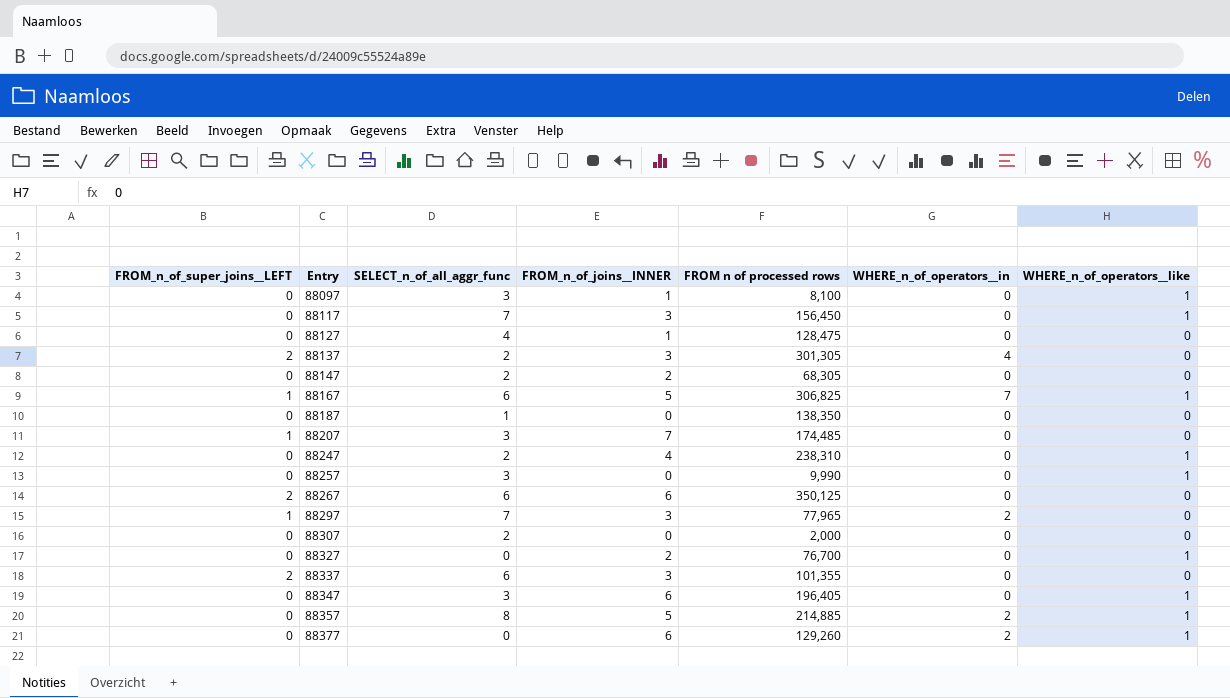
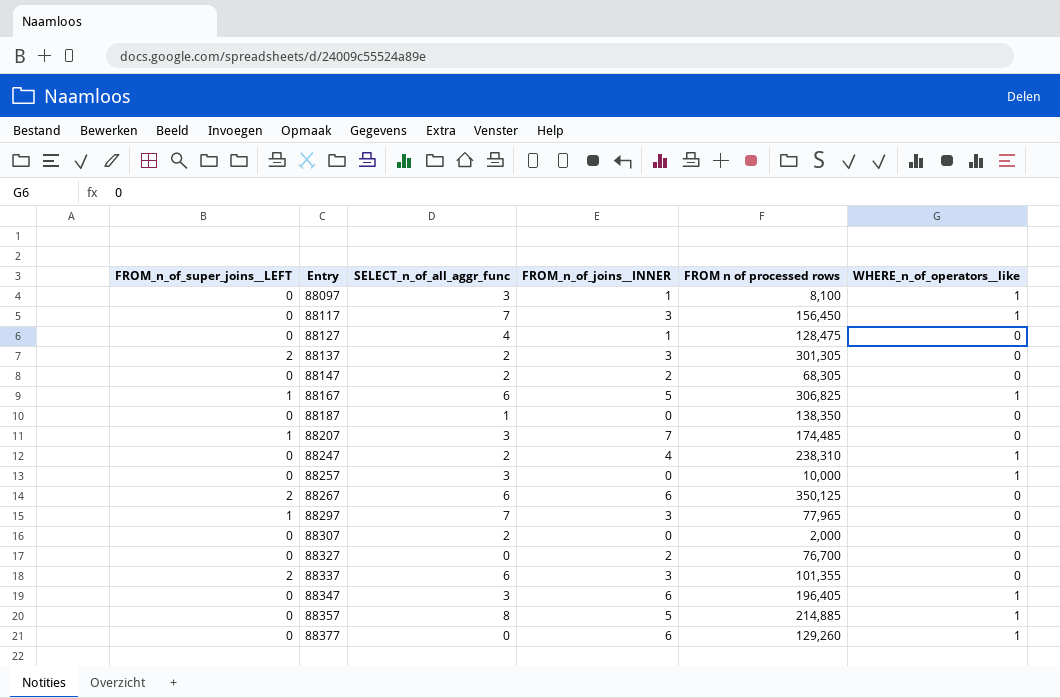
column WHERE_n_of_operators__in | position: 6 -> none
88257 | FROM n of processed rows: 9,990 -> 10,000
88327 | WHERE_n_of_operators__like: 1 -> 0

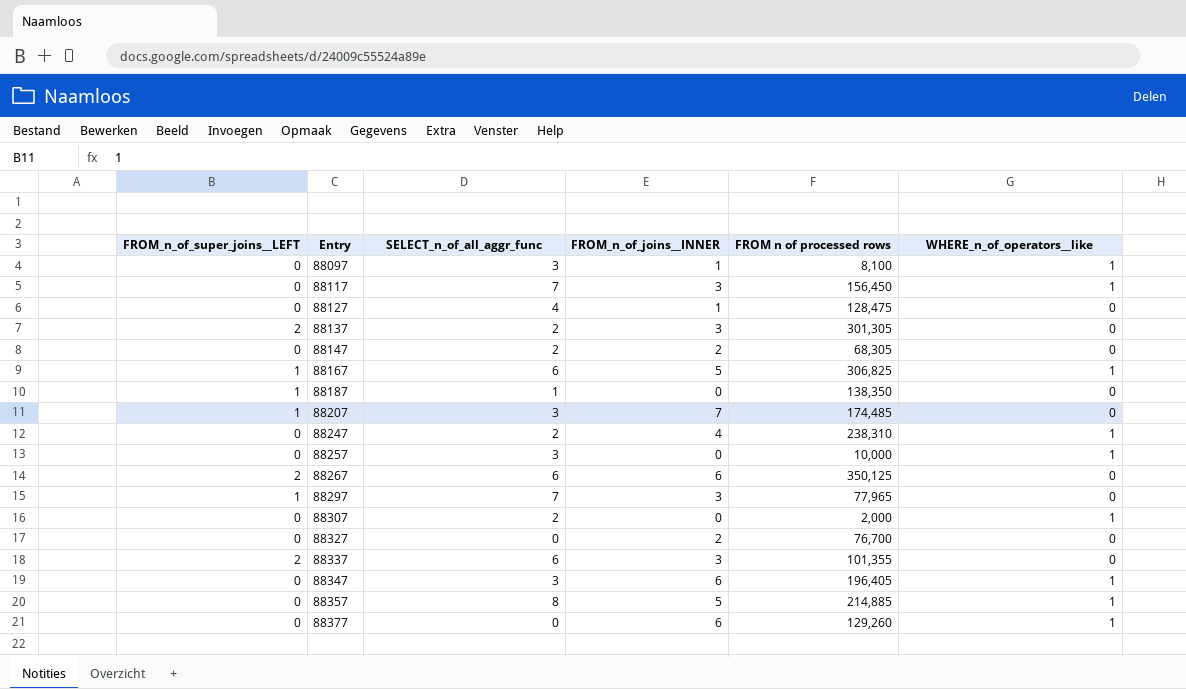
88187 | FROM_n_of_super_joins__LEFT: 0 -> 1
88307 | WHERE_n_of_operators__like: 0 -> 1

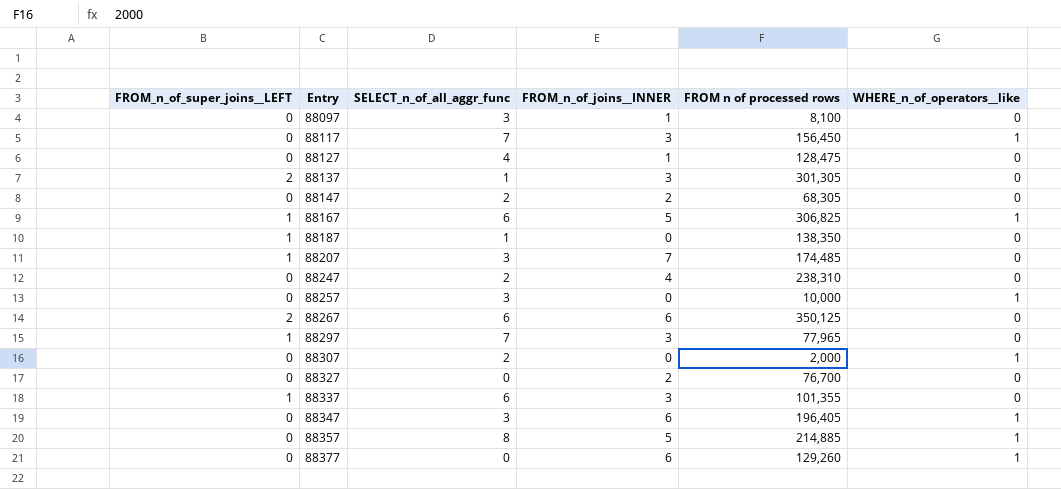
88097 | WHERE_n_of_operators__like: 1 -> 0
88137 | SELECT_n_of_all_aggr_func: 2 -> 1
88247 | WHERE_n_of_operators__like: 1 -> 0
88337 | FROM_n_of_super_joins__LEFT: 2 -> 1

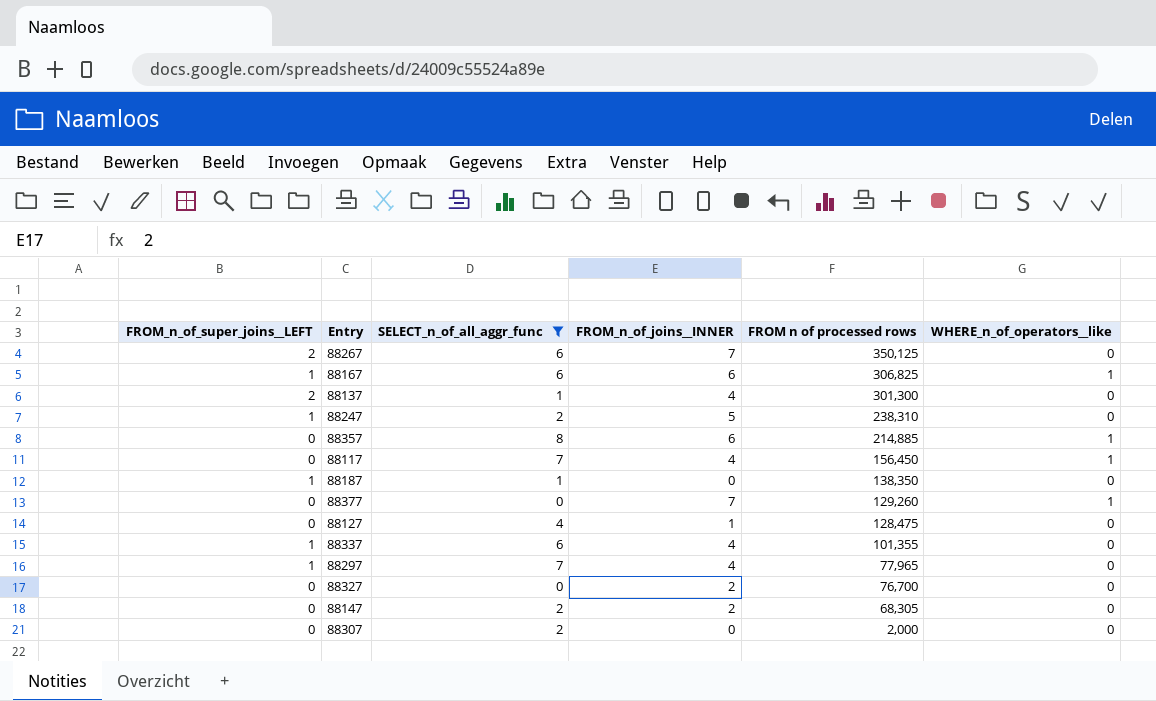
filter: none -> SELECT_n_of_all_aggr_func != 3
row order: Entry ascending -> FROM n of processed rows descending
88267 | FROM_n_of_joins__INNER: 6 -> 7
88167 | FROM_n_of_joins__INNER: 5 -> 6
88137 | FROM_n_of_joins__INNER: 3 -> 4
88137 | FROM n of processed rows: 301,305 -> 301,300
88247 | FROM_n_of_super_joins__LEFT: 0 -> 1
88247 | FROM_n_of_joins__INNER: 4 -> 5
88357 | FROM_n_of_joins__INNER: 5 -> 6
88117 | FROM_n_of_joins__INNER: 3 -> 4
88377 | FROM_n_of_joins__INNER: 6 -> 7
88337 | FROM_n_of_joins__INNER: 3 -> 4
88297 | FROM_n_of_joins__INNER: 3 -> 4
88307 | WHERE_n_of_operators__like: 1 -> 0

